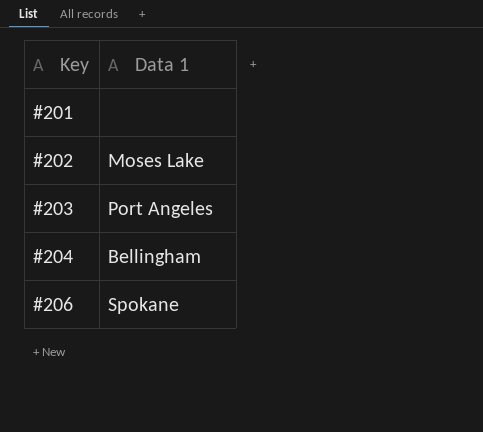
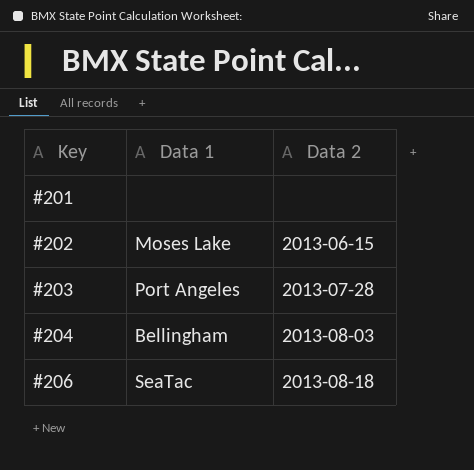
column Data 2 | position: none -> 3
#206 | Data 1: Spokane -> SeaTac

